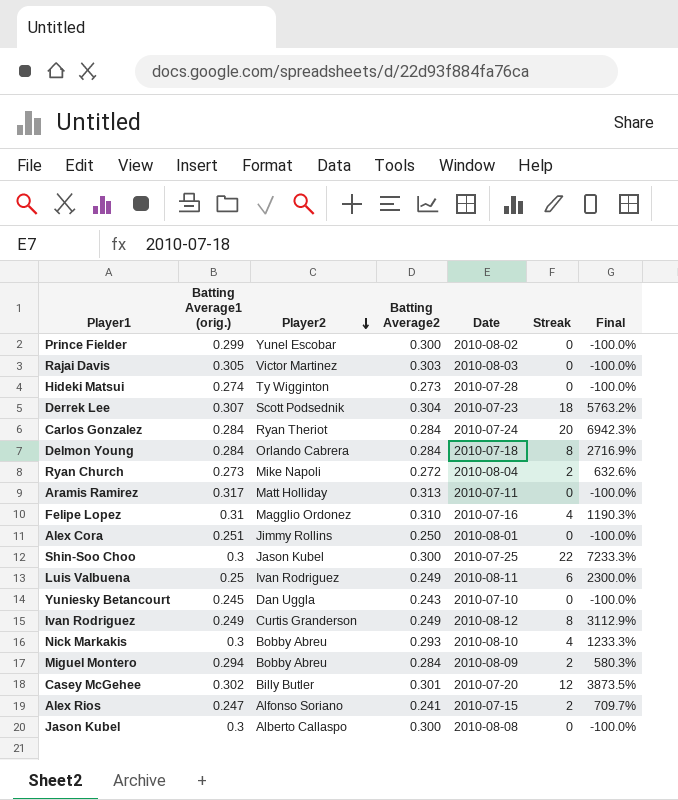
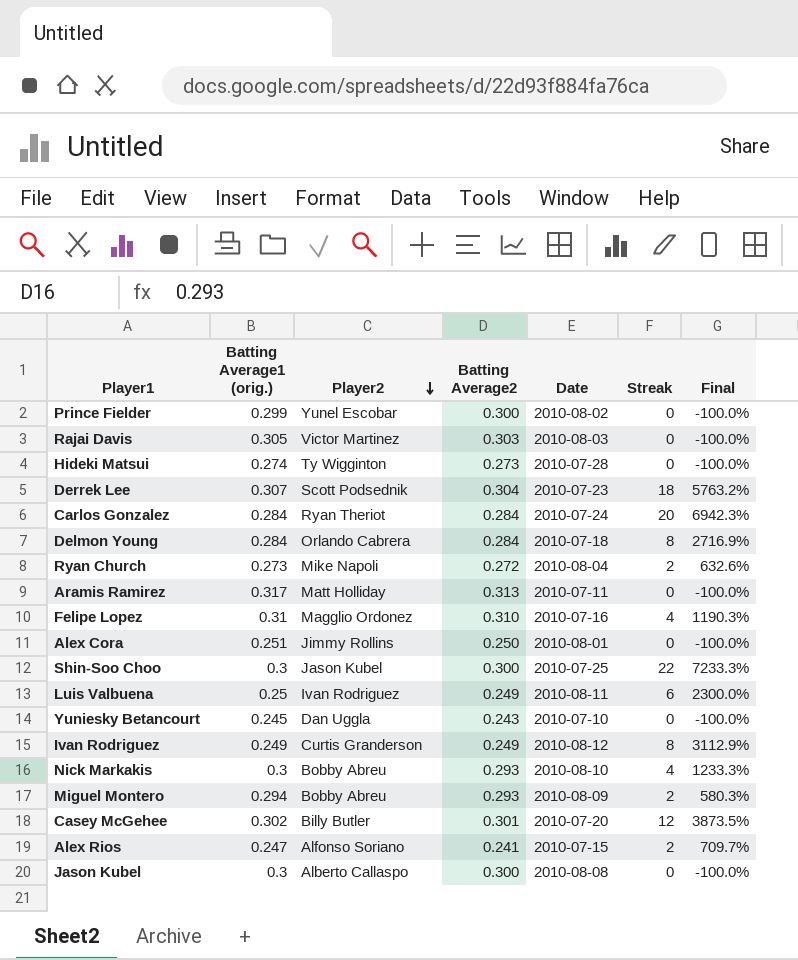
Miguel Montero | Batting Average2: 0.284 -> 0.293

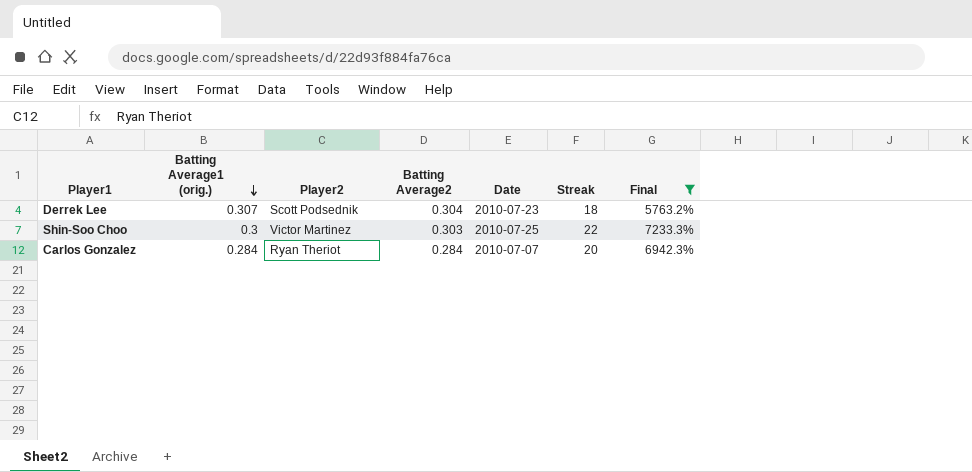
filter: none -> Final >= 5763.2%
row order: Player2 descending -> Batting Average1 (orig.) descending
Shin-Soo Choo | Player2: Jason Kubel -> Victor Martinez
Shin-Soo Choo | Batting Average2: 0.300 -> 0.303
Carlos Gonzalez | Date: 2010-07-24 -> 2010-07-07

